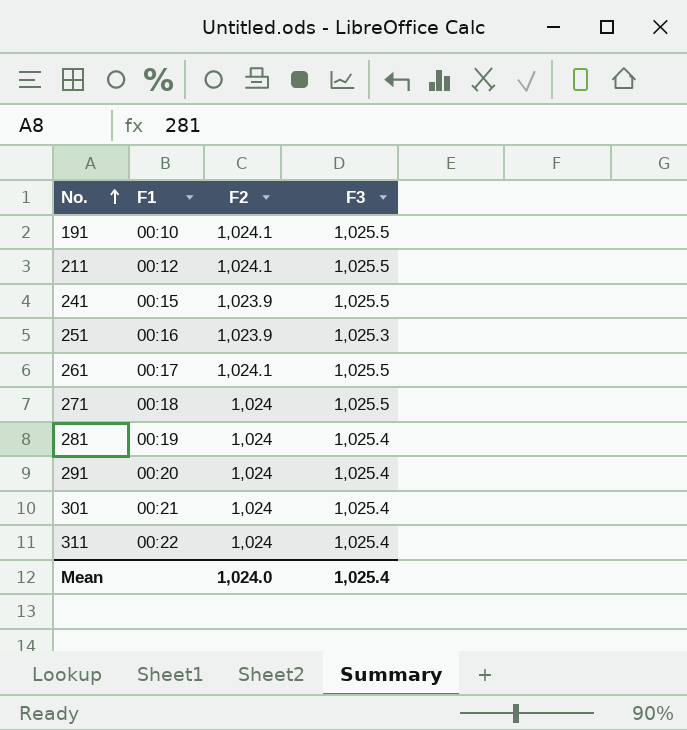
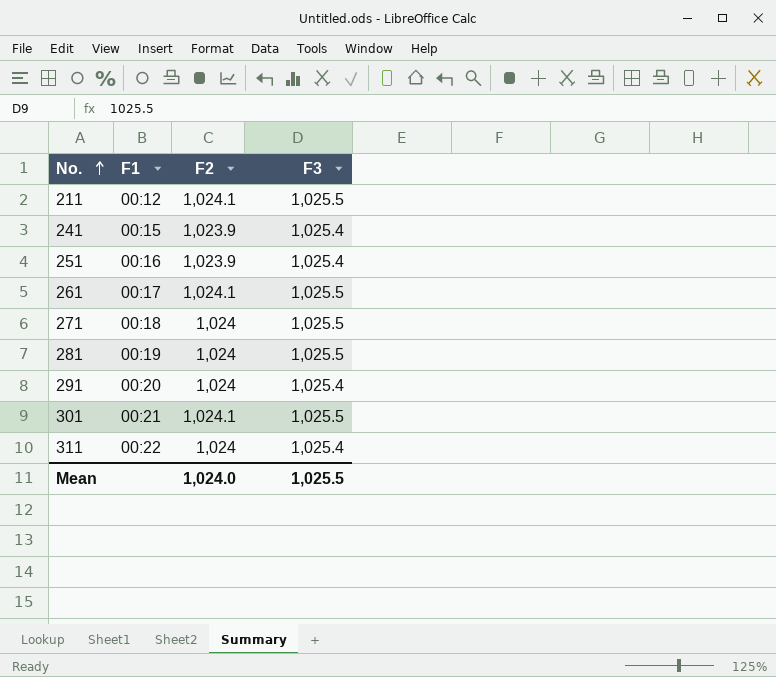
row 191: 00:10 | 1,024.1 | 1,025.5 -> none
241 | F3: 1,025.5 -> 1,025.4
251 | F3: 1,025.3 -> 1,025.4
281 | F3: 1,025.4 -> 1,025.5
301 | F2: 1,024 -> 1,024.1
301 | F3: 1,025.4 -> 1,025.5
Mean | F3: 1,025.4 -> 1,025.5

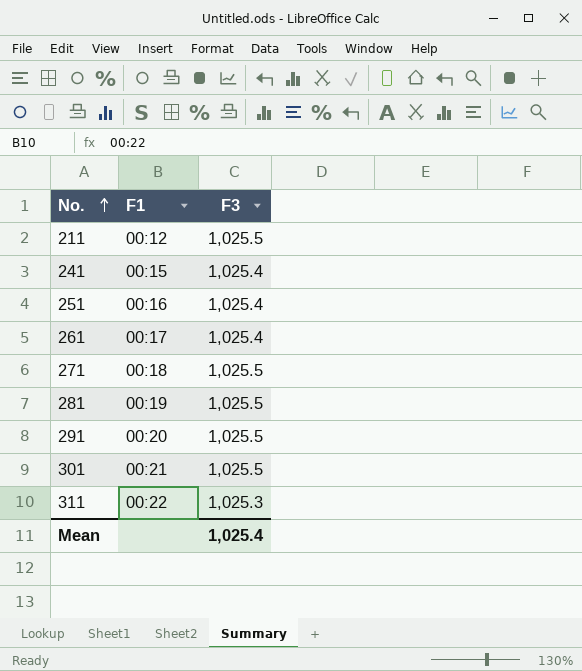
column F2 | position: 3 -> none
261 | F3: 1,025.5 -> 1,025.4
291 | F3: 1,025.4 -> 1,025.5
311 | F3: 1,025.4 -> 1,025.3
Mean | F3: 1,025.5 -> 1,025.4

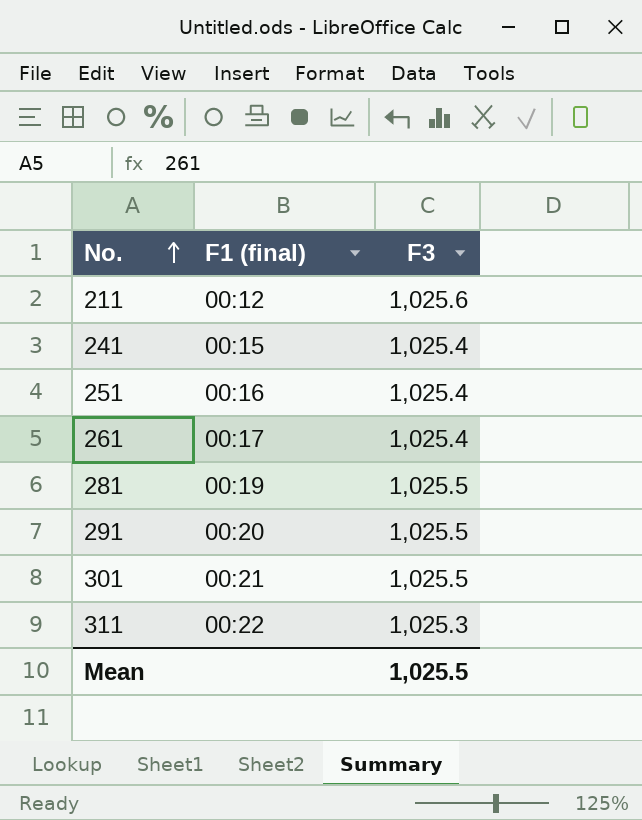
column name: F1 -> F1 (final)
row 271: 00:18 | 1,025.5 -> none
211 | F3: 1,025.5 -> 1,025.6
Mean | F3: 1,025.4 -> 1,025.5

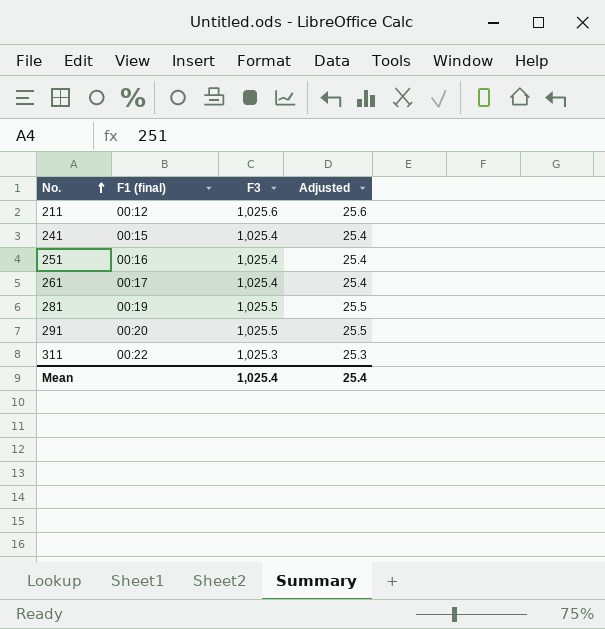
column Adjusted | formula: none -> [F3] - 1000
row 301: 00:21 | 1,025.5 -> none
Mean | F3: 1,025.5 -> 1,025.4

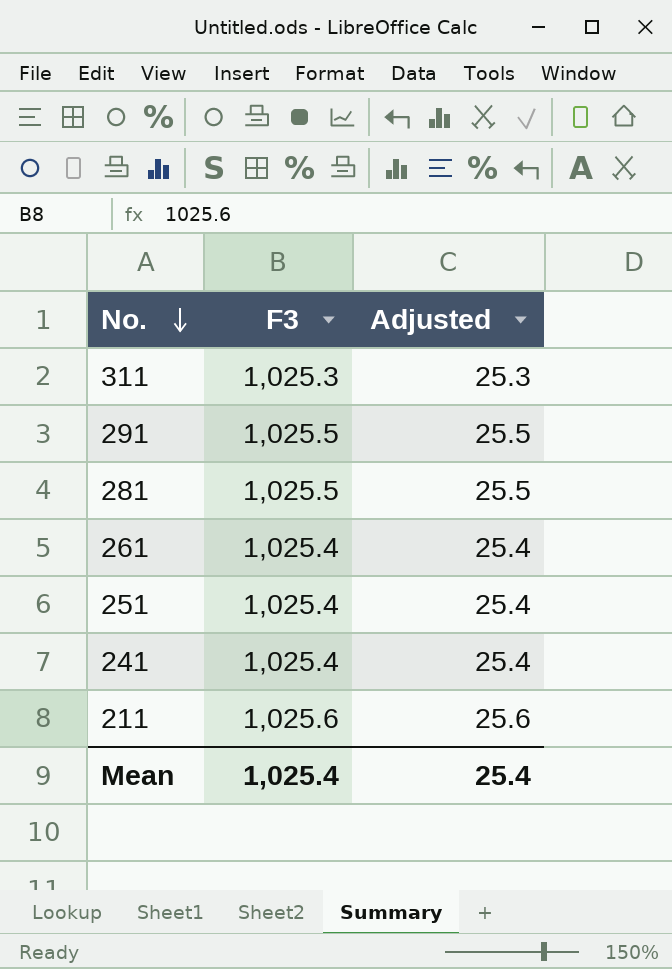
row order: No. ascending -> No. descending
column F1 (final) | position: 2 -> none

